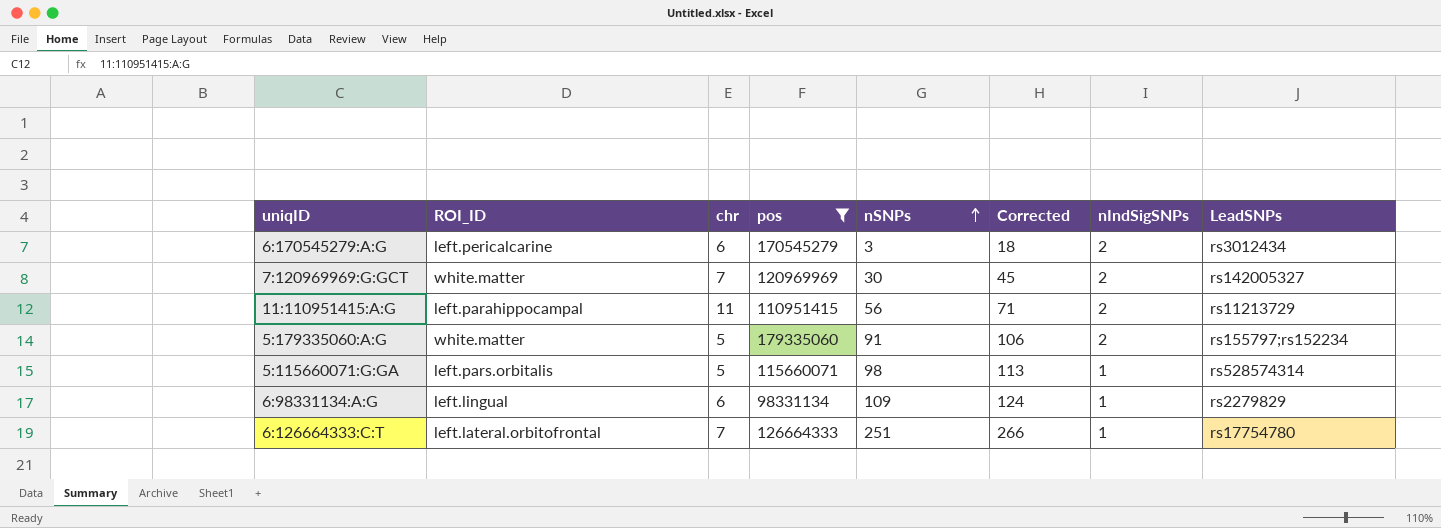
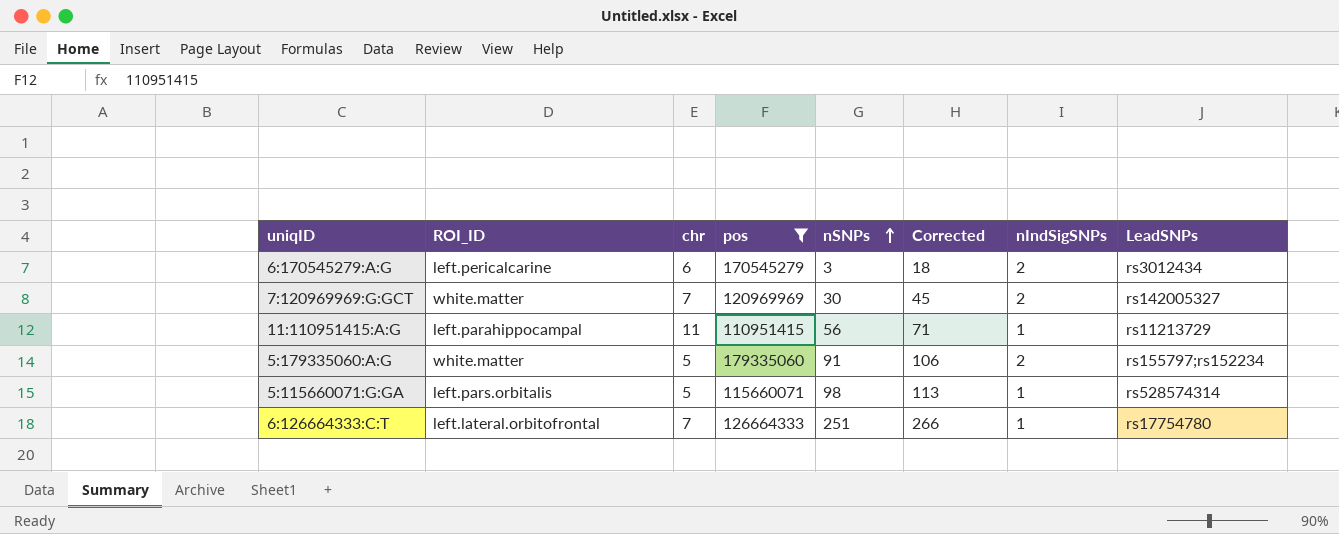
row 6:98331134:A:G: left.lingual | 6 | 98331134 | 109 | 124 | 1 | rs2279829 -> none
11:110951415:A:G | nIndSigSNPs: 2 -> 1

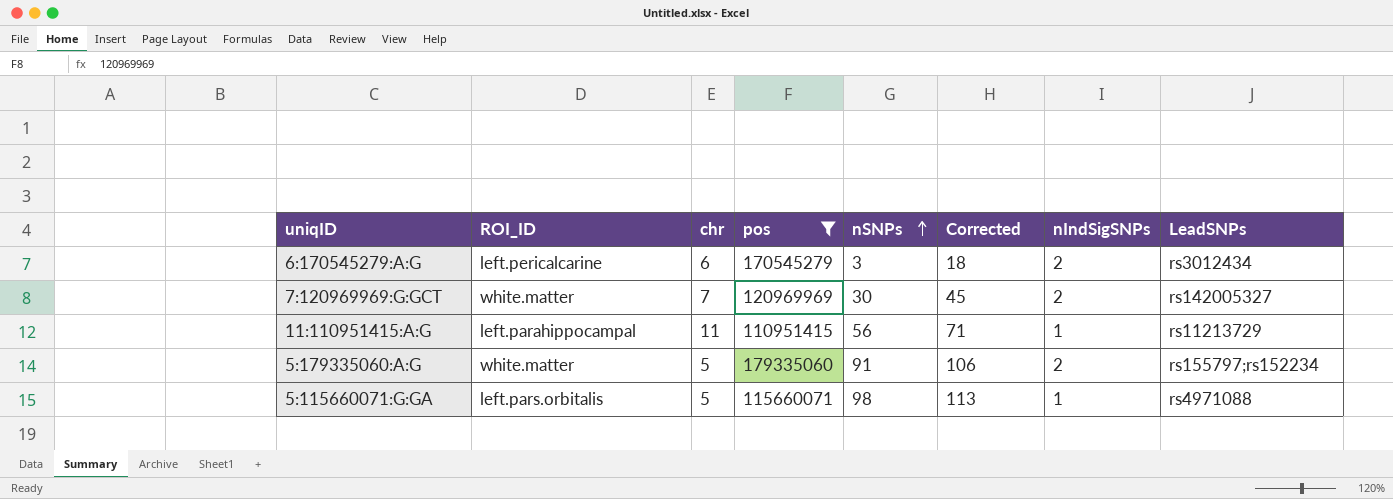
row 6:126664333:C:T: left.lateral.orbitofrontal | 7 | 126664333 | 251 | 266 | 1 | rs17754780 -> none
5:115660071:G:GA | LeadSNPs: rs528574314 -> rs4971088

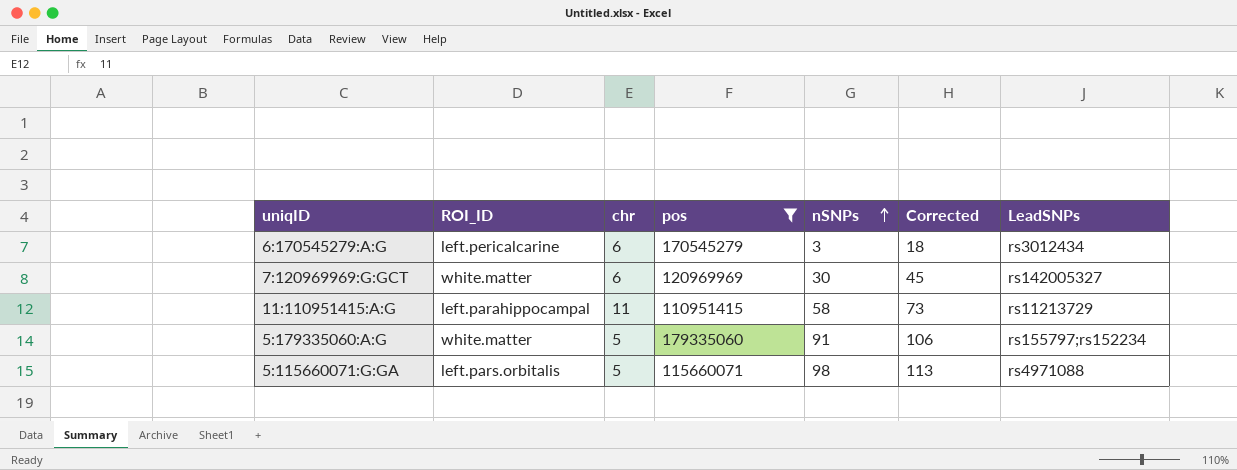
column nIndSigSNPs | position: 7 -> none
7:120969969:G:GCT | chr: 7 -> 6
11:110951415:A:G | nSNPs: 56 -> 58
11:110951415:A:G | Corrected: 71 -> 73

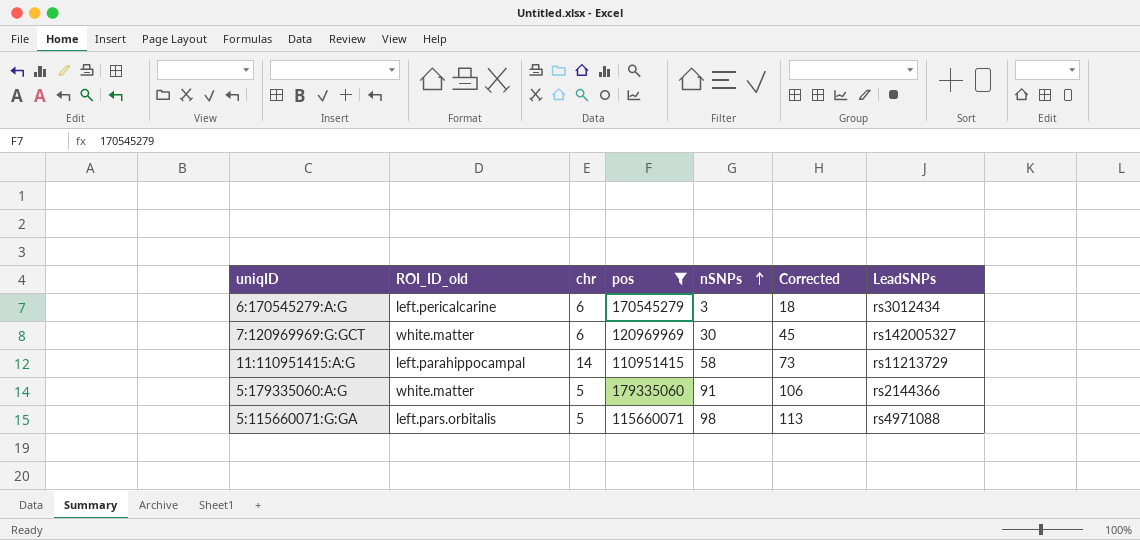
column name: ROI_ID -> ROI_ID_old
11:110951415:A:G | chr: 11 -> 14
5:179335060:A:G | LeadSNPs: rs155797;rs152234 -> rs2144366

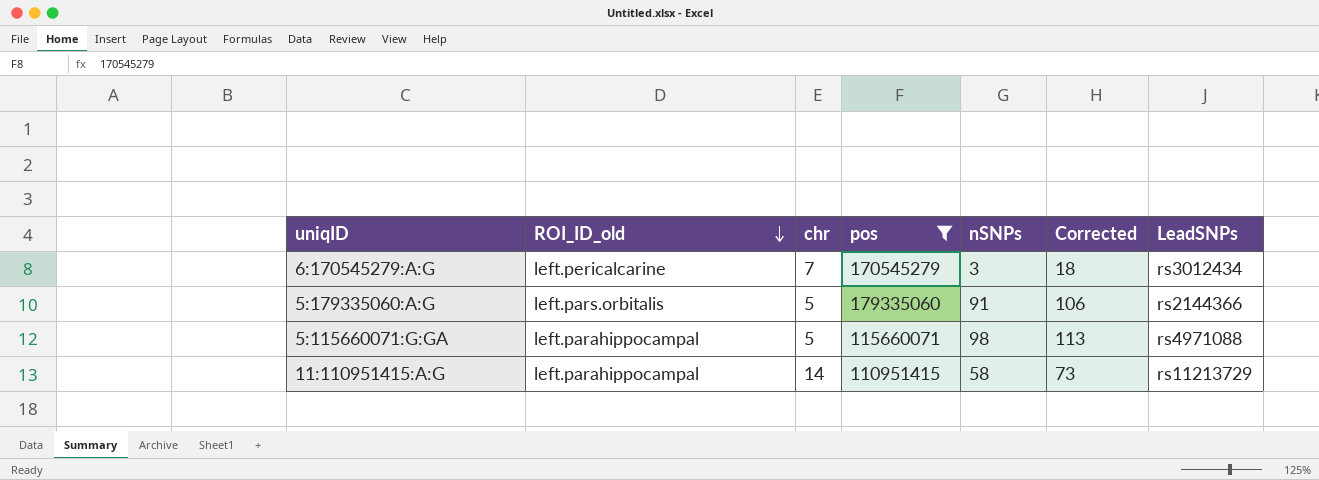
row order: nSNPs ascending -> ROI_ID_old descending
row 7:120969969:G:GCT: white.matter | 6 | 120969969 | 30 | 45 | rs142005327 -> none
6:170545279:A:G | chr: 6 -> 7
5:179335060:A:G | ROI_ID_old: white.matter -> left.pars.orbitalis
5:115660071:G:GA | ROI_ID_old: left.pars.orbitalis -> left.parahippocampal

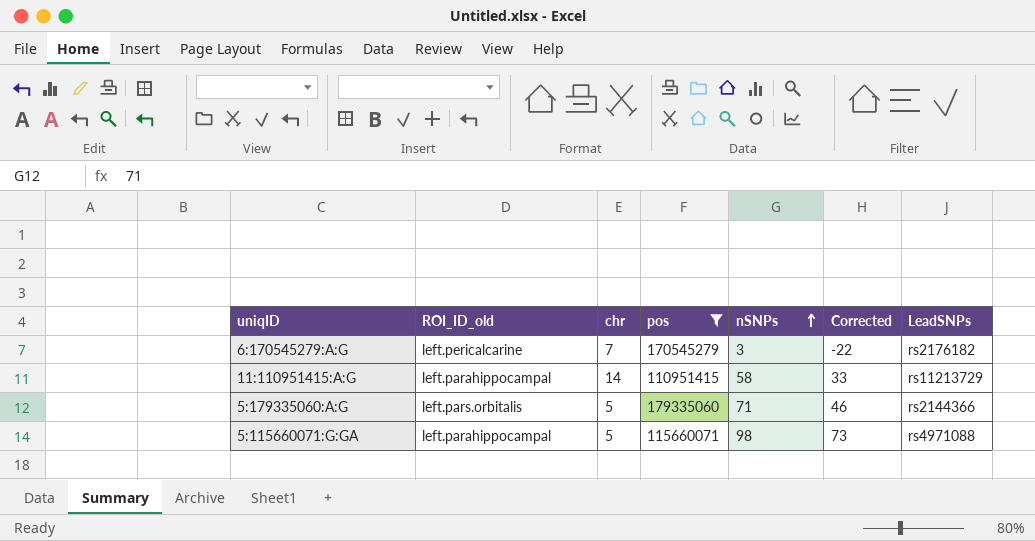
row order: ROI_ID_old descending -> nSNPs ascending
column Corrected | formula: [nSNPs] + 15 -> [nSNPs] - 25
6:170545279:A:G | LeadSNPs: rs3012434 -> rs2176182
5:179335060:A:G | nSNPs: 91 -> 71

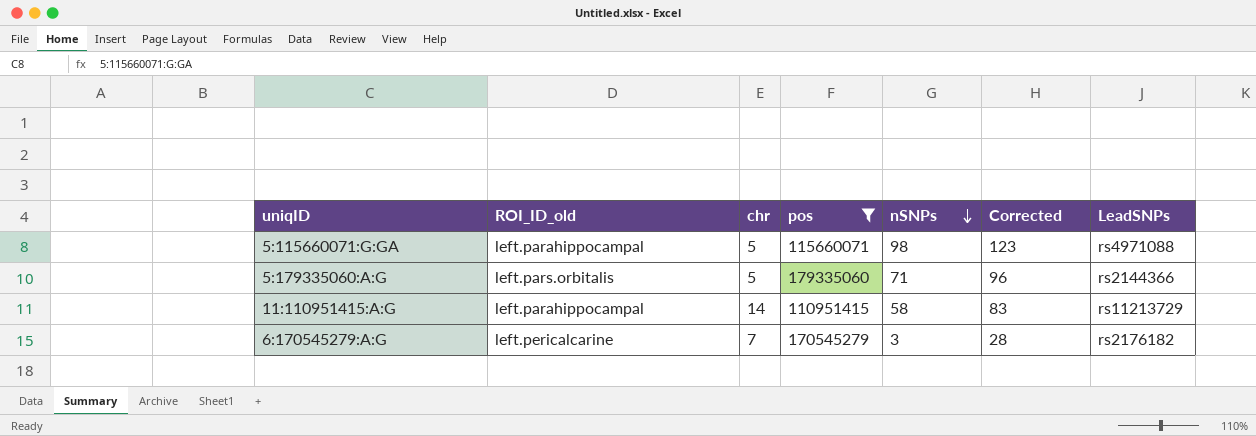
row order: nSNPs ascending -> nSNPs descending
column Corrected | formula: [nSNPs] - 25 -> [nSNPs] + 25

